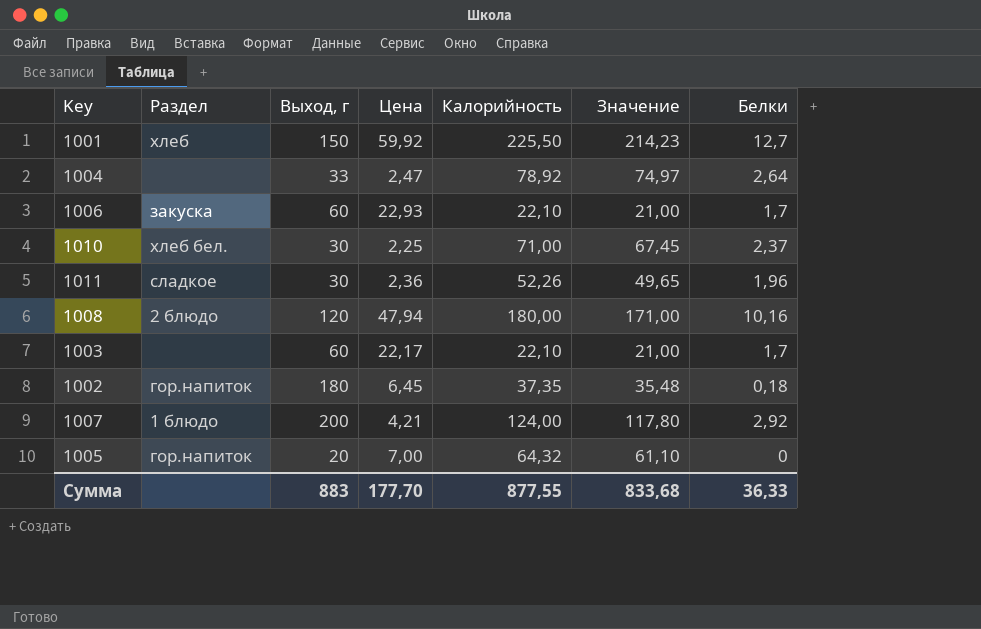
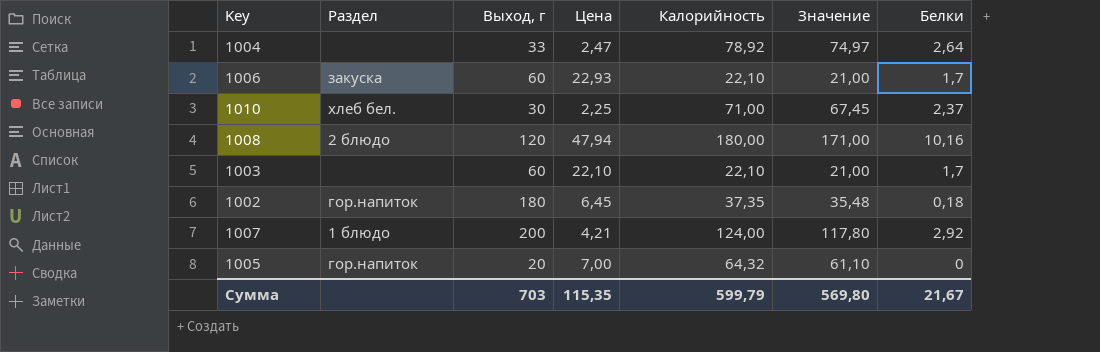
row 1001: хлеб | 150 | 59,92 | 225,50 | 214,23 | 12,7 -> none
row 1011: сладкое | 30 | 2,36 | 52,26 | 49,65 | 1,96 -> none
1003 | Цена: 22,17 -> 22,10
Сумма | Выход, г: 883 -> 703
Сумма | Цена: 177,70 -> 115,35
Сумма | Калорийность: 877,55 -> 599,79
Сумма | Значение: 833,68 -> 569,80
Сумма | Белки: 36,33 -> 21,67

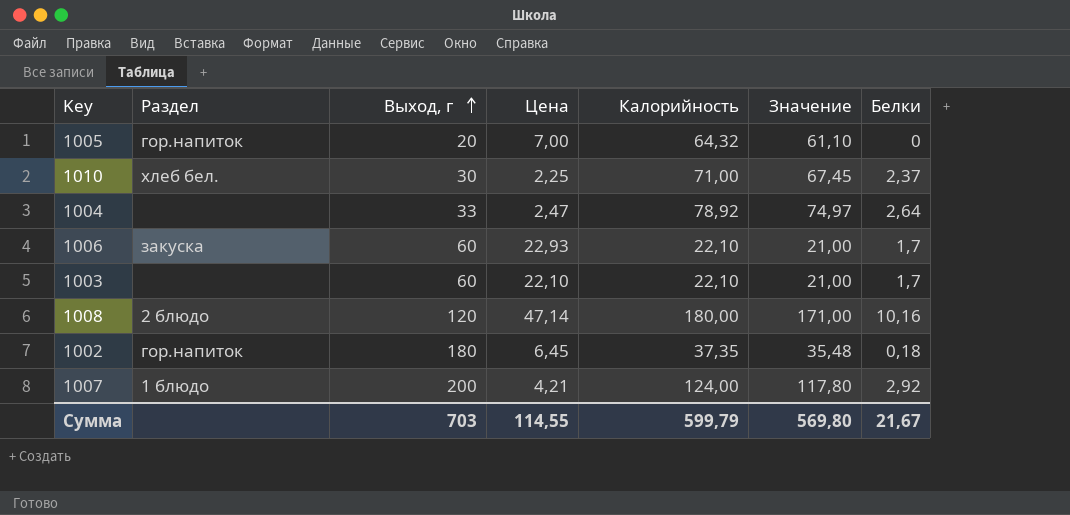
row order: none -> Выход, г ascending
1008 | Цена: 47,94 -> 47,14
Сумма | Цена: 115,35 -> 114,55

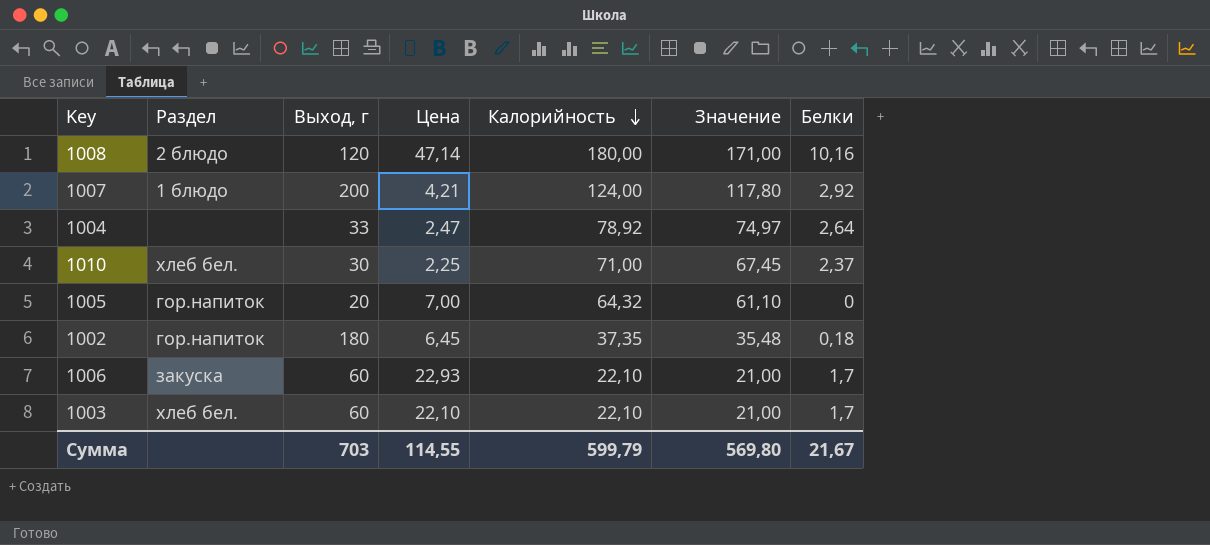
row order: Выход, г ascending -> Калорийность descending
1003 | Раздел: none -> хлеб бел.

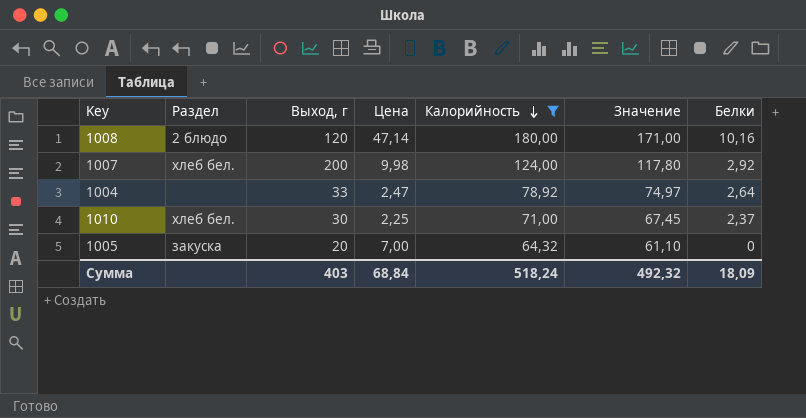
filter: none -> Калорийность >= 64,32
1007 | Раздел: 1 блюдо -> хлеб бел.
1007 | Цена: 4,21 -> 9,98
1005 | Раздел: гор.напиток -> закуска
Сумма | Выход, г: 703 -> 403
Сумма | Цена: 114,55 -> 68,84
Сумма | Калорийность: 599,79 -> 518,24
Сумма | Значение: 569,80 -> 492,32
Сумма | Белки: 21,67 -> 18,09

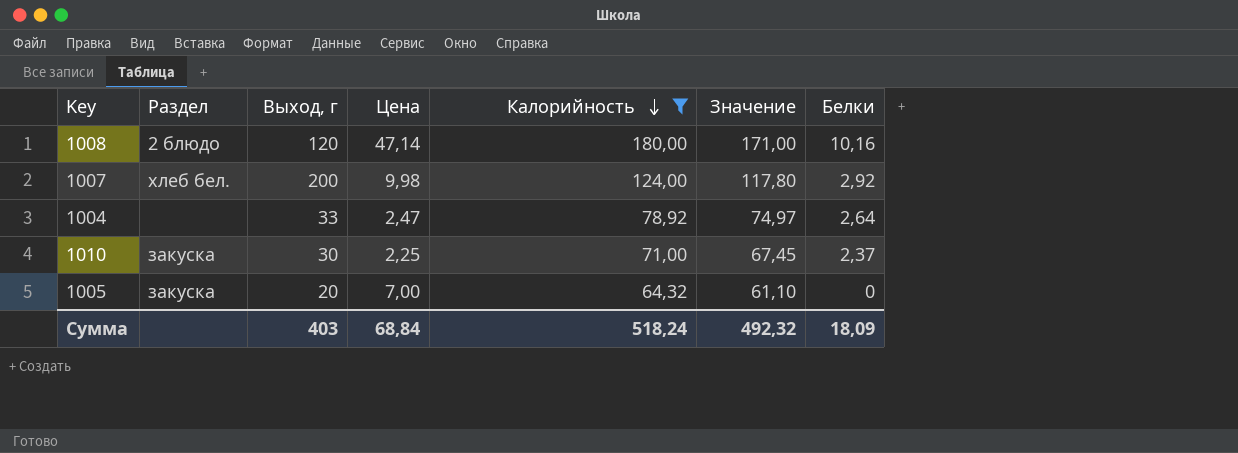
1010 | Раздел: хлеб бел. -> закуска

